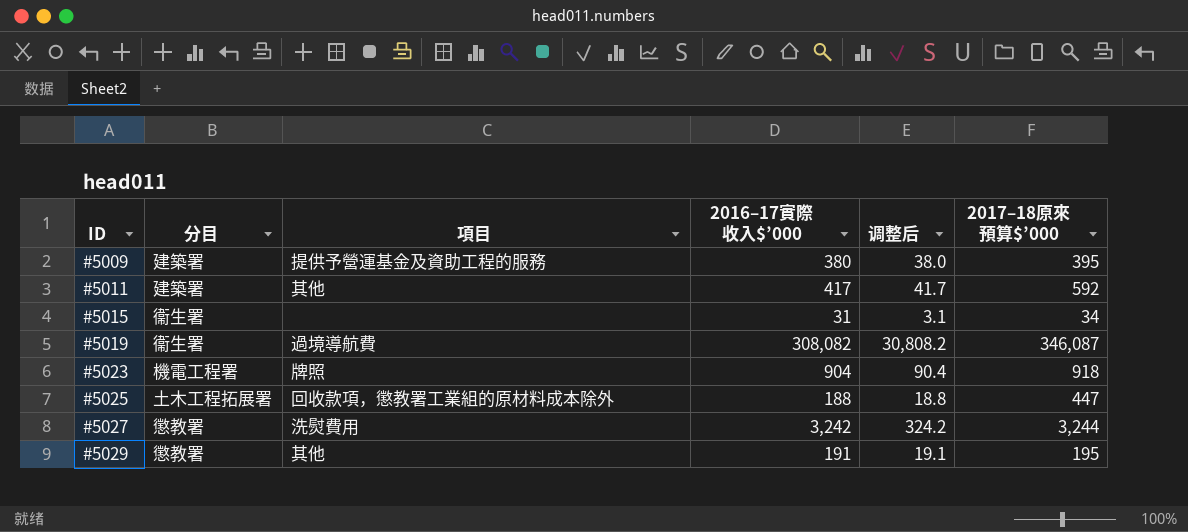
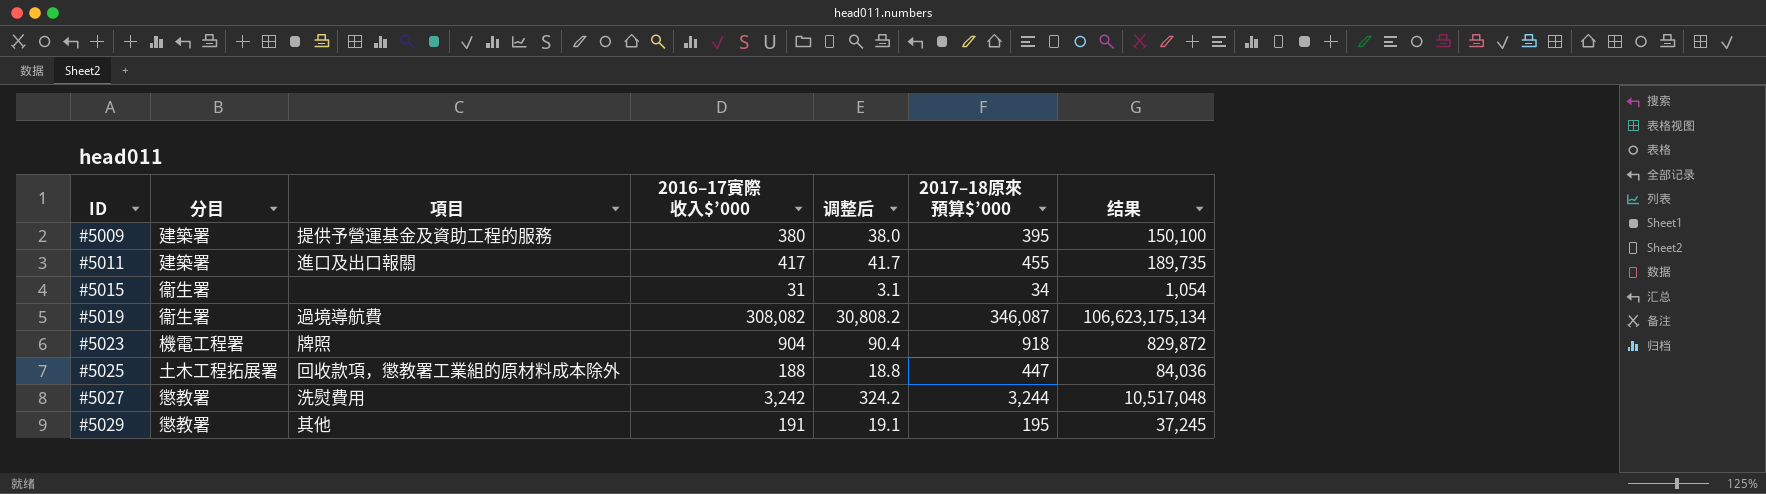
column 结果 | formula: none -> [2016–17實際收入$’000] * [2017–18原來預算$’000]
#5011 | 項目: 其他 -> 進口及出口報關
#5011 | 2017–18原來預算$’000: 592 -> 455

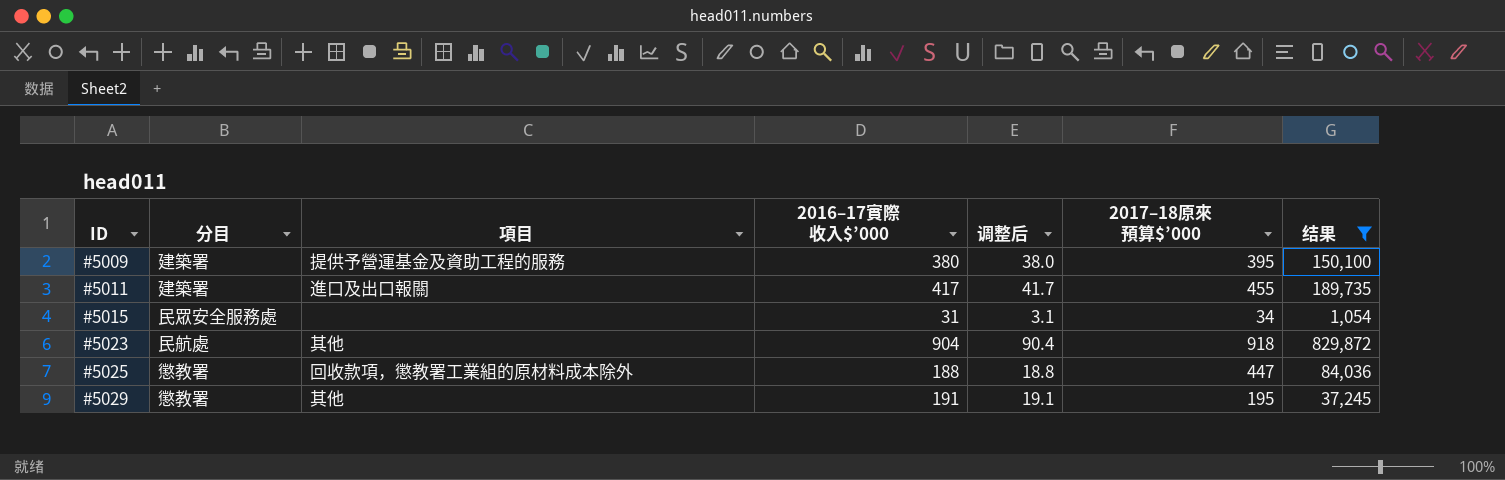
filter: none -> 结果 <= 829,872
#5015 | 分目: 衞生署 -> 民眾安全服務處
#5023 | 分目: 機電工程署 -> 民航處
#5023 | 項目: 牌照 -> 其他
#5025 | 分目: 土木工程拓展署 -> 懲教署

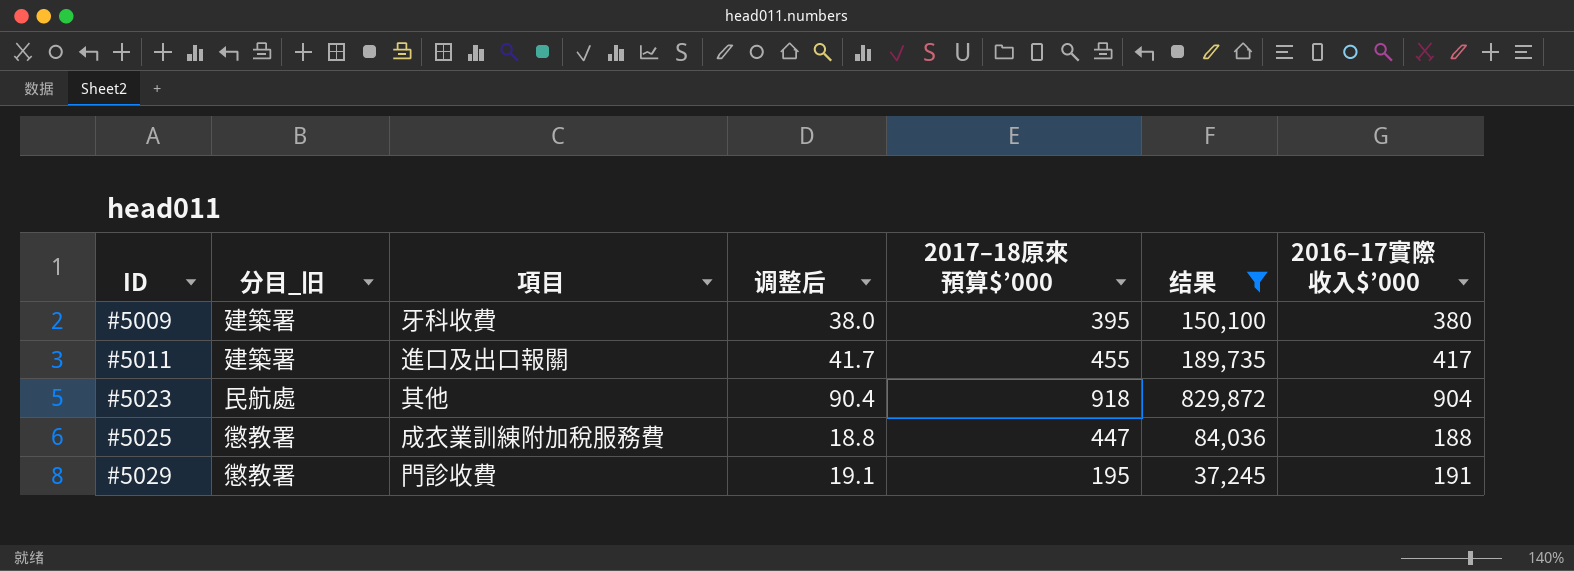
column name: 分目 -> 分目_旧
column 2016–17實際收入$’000 | position: 4 -> 7
row #5015: 民眾安全服務處 | none | 31 | 3.1 | 34 | 1,054 -> none
#5009 | 項目: 提供予營運基金及資助工程的服務 -> 牙科收費
#5025 | 項目: 回收款項，懲教署工業組的原材料成本除外 -> 成衣業訓練附加稅服務費
#5029 | 項目: 其他 -> 門診收費

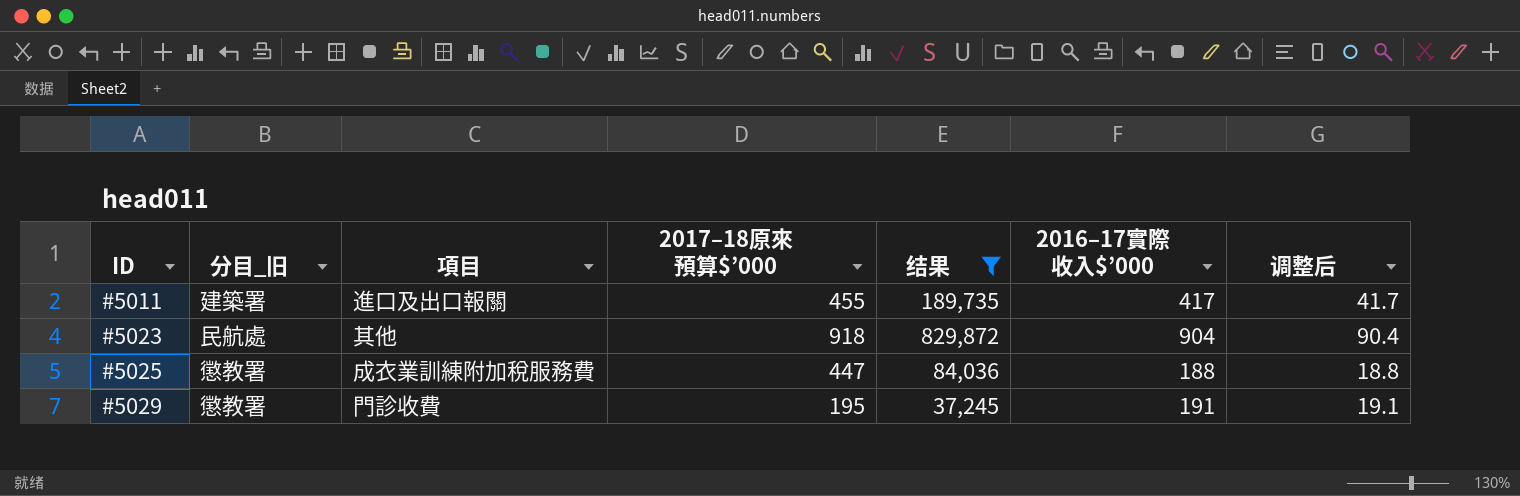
column 调整后 | position: 4 -> 7
row #5009: 建築署 | 牙科收費 | 38.0 | 395 | 150,100 | 380 -> none

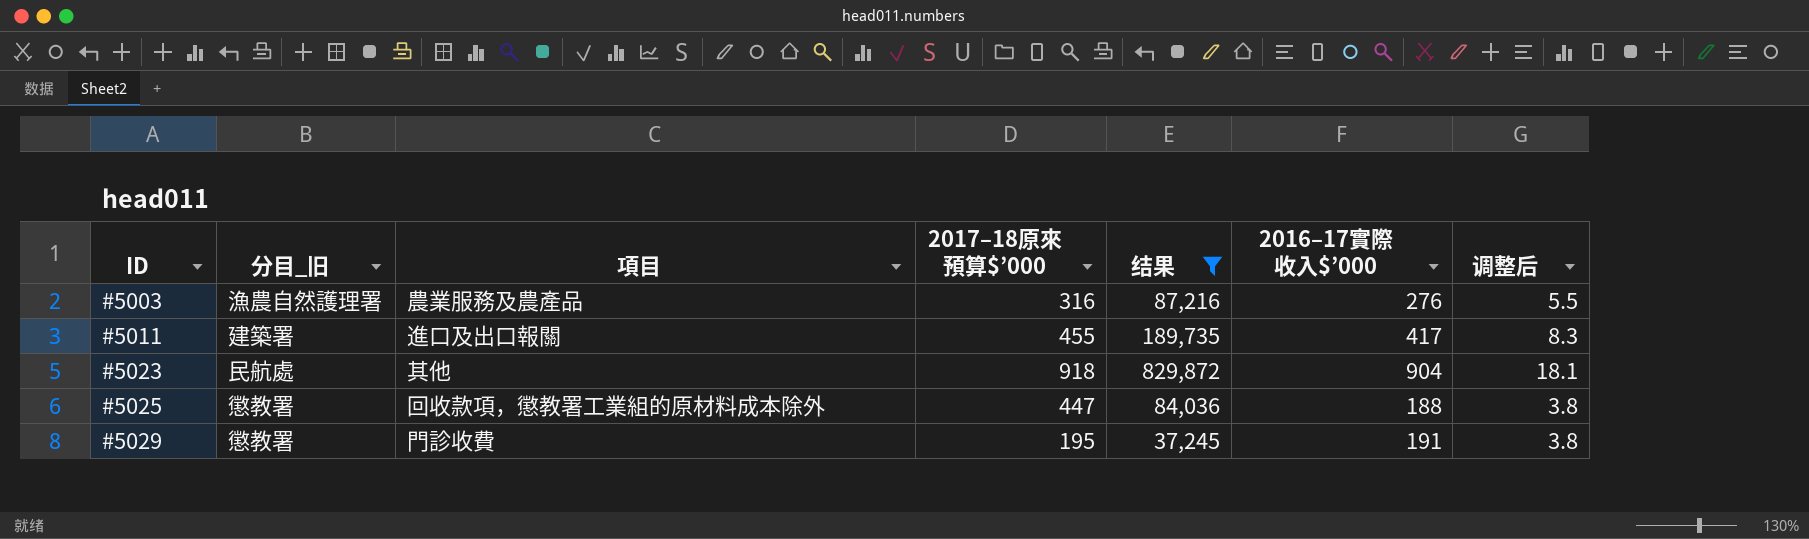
column 调整后 | formula: [2016–17實際收入$’000] * 0.1 -> [2016–17實際收入$’000] * 0.02
row #5003: none -> 漁農自然護理署 | 農業服務及農產品 | 316 | 87,216 | 276 | 5.5
#5025 | 項目: 成衣業訓練附加稅服務費 -> 回收款項，懲教署工業組的原材料成本除外

